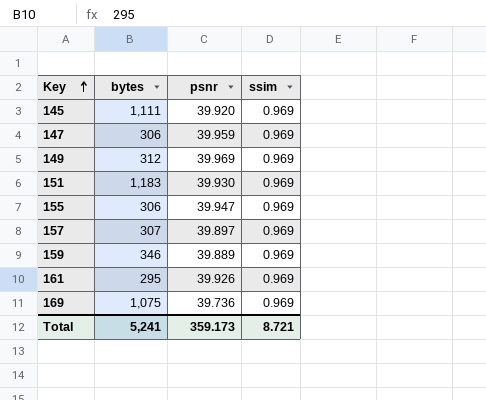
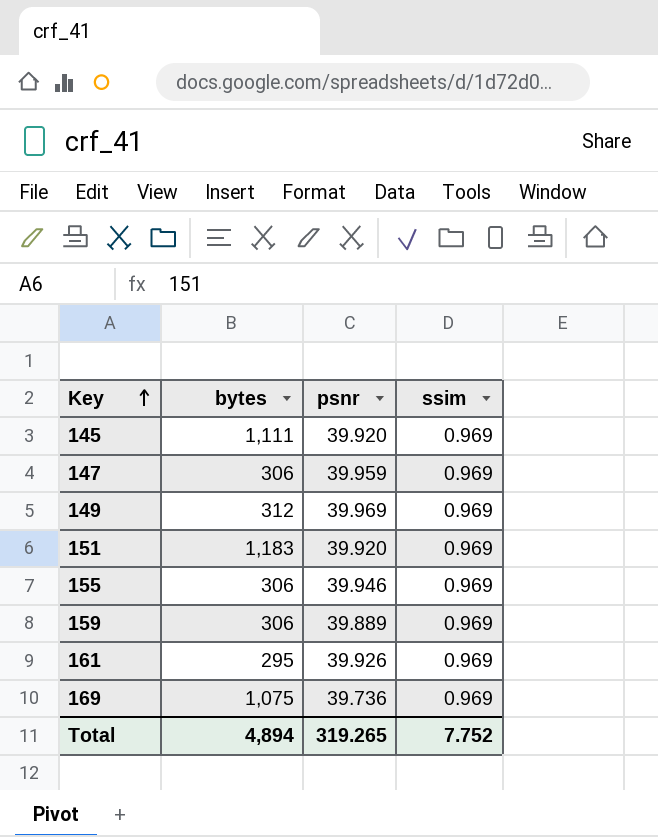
row 157: 307 | 39.897 | 0.969 -> none
151 | psnr: 39.930 -> 39.920
155 | psnr: 39.947 -> 39.946
159 | bytes: 346 -> 306
Total | bytes: 5,241 -> 4,894
Total | psnr: 359.173 -> 319.265
Total | ssim: 8.721 -> 7.752

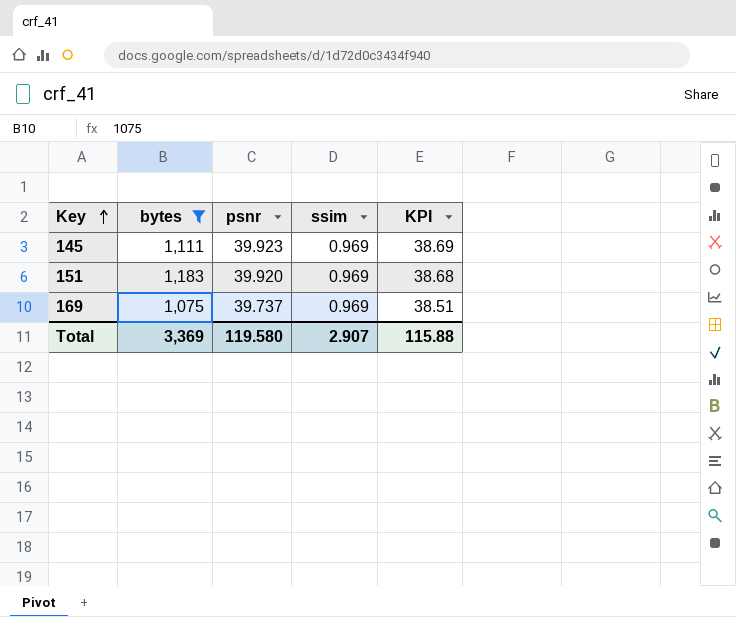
filter: none -> bytes >= 1,075
column KPI | formula: none -> [psnr] * [ssim]
145 | psnr: 39.920 -> 39.923
169 | psnr: 39.736 -> 39.737
Total | bytes: 4,894 -> 3,369
Total | psnr: 319.265 -> 119.580
Total | ssim: 7.752 -> 2.907

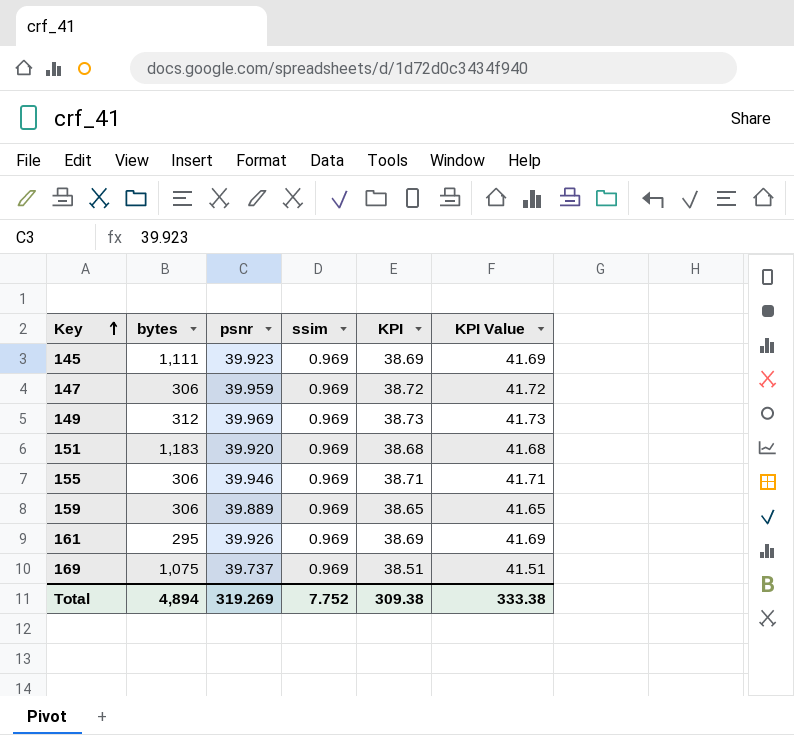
filter: bytes >= 1,075 -> none
column KPI Value | formula: none -> [KPI] + 3
Total | bytes: 3,369 -> 4,894
Total | psnr: 119.580 -> 319.269
Total | ssim: 2.907 -> 7.752
Total | KPI: 115.88 -> 309.38

